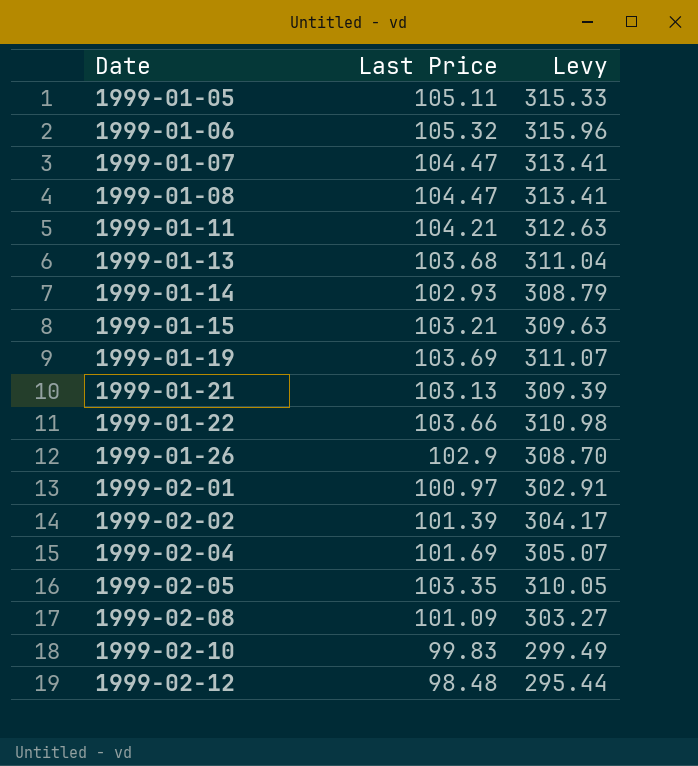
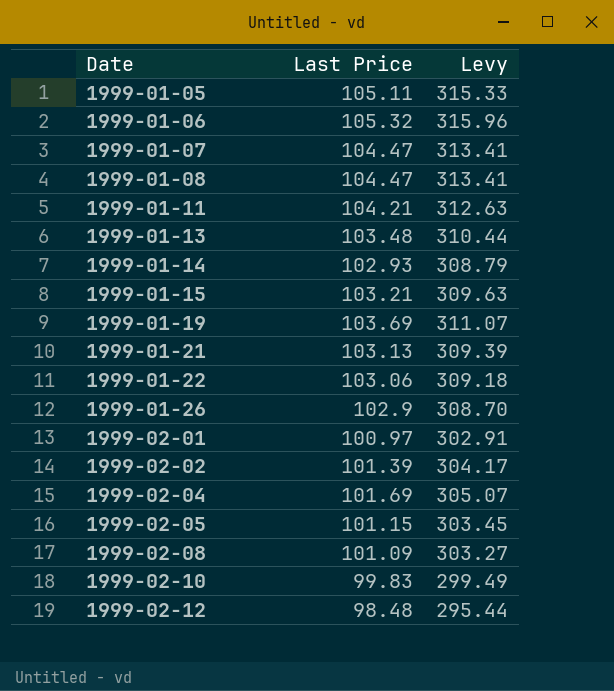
1999-01-13 | Last Price: 103.68 -> 103.48
1999-01-13 | Levy: 311.04 -> 310.44
1999-01-22 | Last Price: 103.66 -> 103.06
1999-01-22 | Levy: 310.98 -> 309.18
1999-02-05 | Last Price: 103.35 -> 101.15
1999-02-05 | Levy: 310.05 -> 303.45

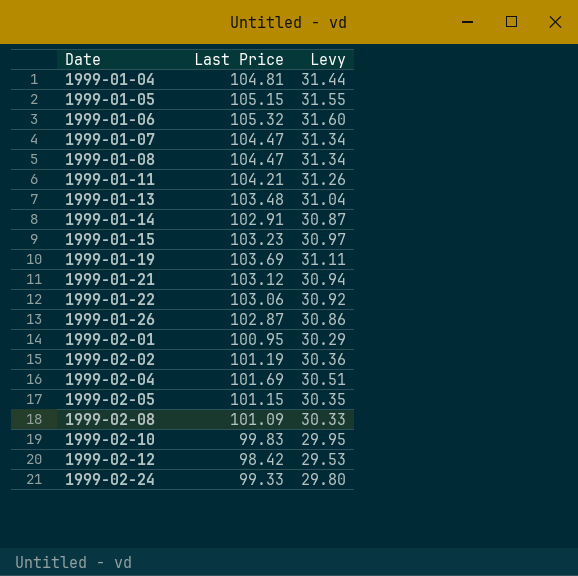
column Levy | formula: [Last Price] * 3 -> [Last Price] * 0.3
row 1999-01-04: none -> 104.81 | 31.44
1999-01-05 | Last Price: 105.11 -> 105.15
1999-01-14 | Last Price: 102.93 -> 102.91
1999-01-15 | Last Price: 103.21 -> 103.23
1999-01-21 | Last Price: 103.13 -> 103.12
1999-01-26 | Last Price: 102.9 -> 102.87
1999-02-01 | Last Price: 100.97 -> 100.95
1999-02-02 | Last Price: 101.39 -> 101.19
1999-02-12 | Last Price: 98.48 -> 98.42
row 1999-02-24: none -> 99.33 | 29.80

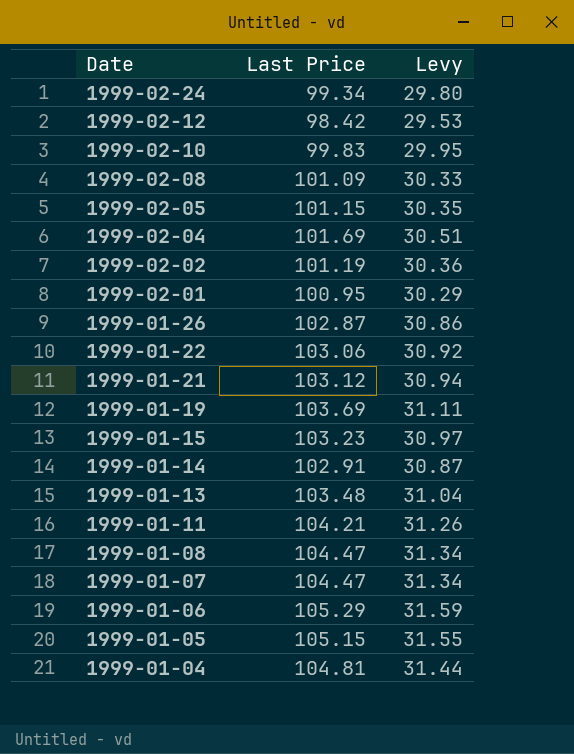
row order: Date ascending -> Date descending
1999-02-24 | Last Price: 99.33 -> 99.34
1999-01-06 | Last Price: 105.32 -> 105.29
1999-01-06 | Levy: 31.60 -> 31.59

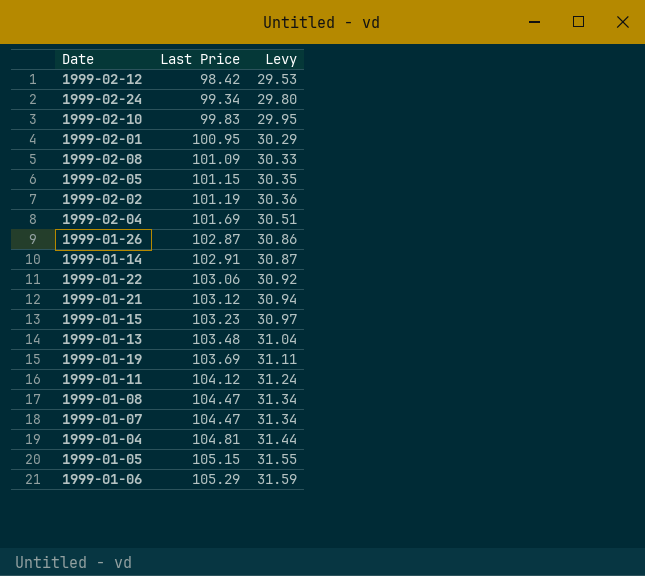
row order: Date descending -> Last Price ascending
1999-01-11 | Last Price: 104.21 -> 104.12
1999-01-11 | Levy: 31.26 -> 31.24

